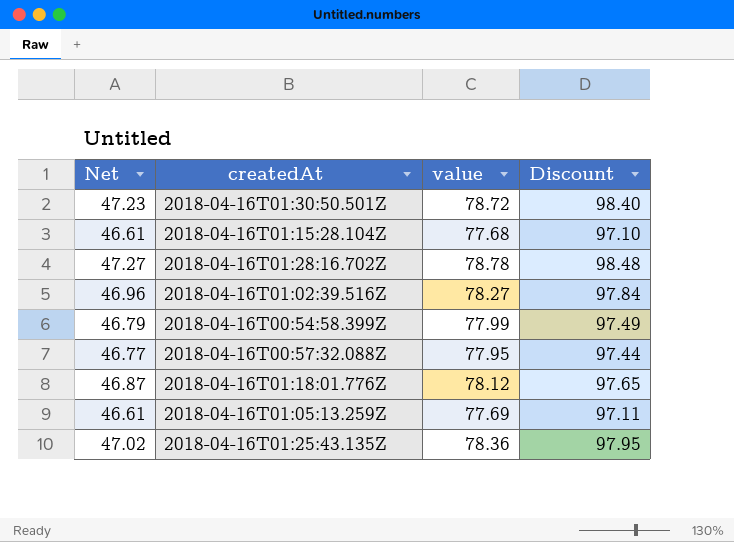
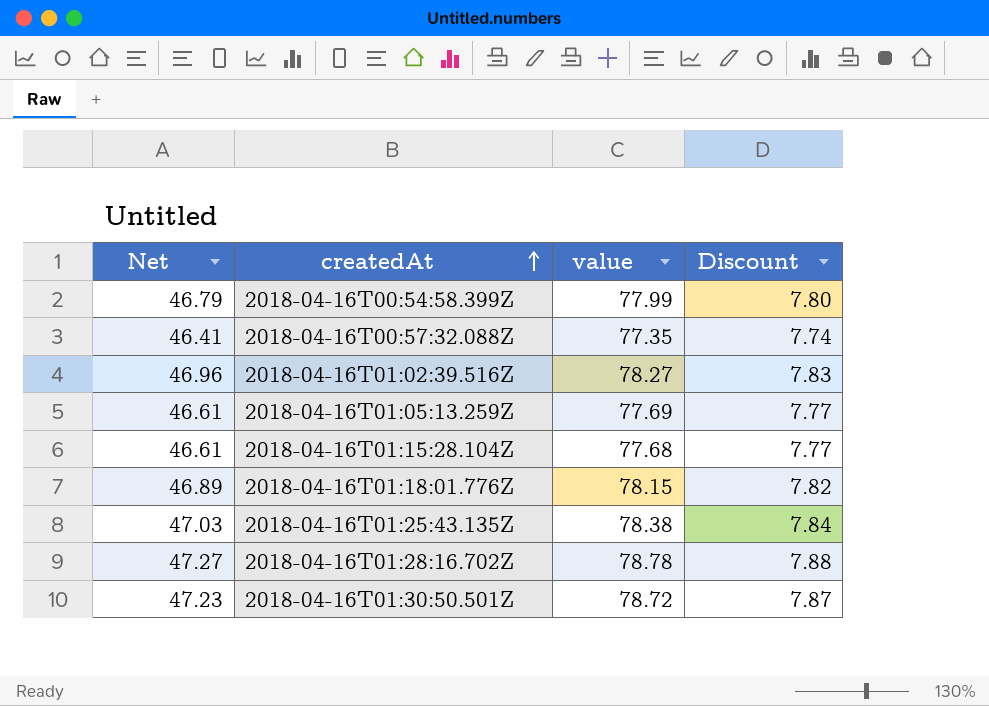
row order: none -> createdAt ascending
column Discount | formula: [value] * 1.25 -> [value] * 0.1
2018-04-16T00:57:32.088Z | Net: 46.77 -> 46.41
2018-04-16T00:57:32.088Z | value: 77.95 -> 77.35
2018-04-16T01:18:01.776Z | Net: 46.87 -> 46.89
2018-04-16T01:18:01.776Z | value: 78.12 -> 78.15
2018-04-16T01:25:43.135Z | Net: 47.02 -> 47.03
2018-04-16T01:25:43.135Z | value: 78.36 -> 78.38

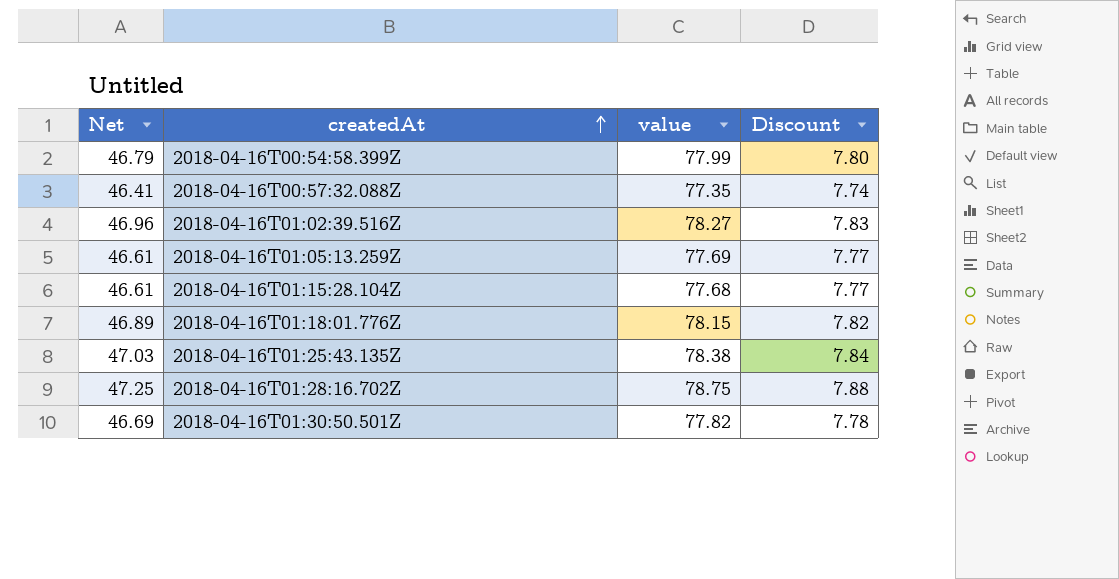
2018-04-16T01:28:16.702Z | Net: 47.27 -> 47.25
2018-04-16T01:28:16.702Z | value: 78.78 -> 78.75
2018-04-16T01:30:50.501Z | Net: 47.23 -> 46.69
2018-04-16T01:30:50.501Z | value: 78.72 -> 77.82
2018-04-16T01:30:50.501Z | Discount: 7.87 -> 7.78

